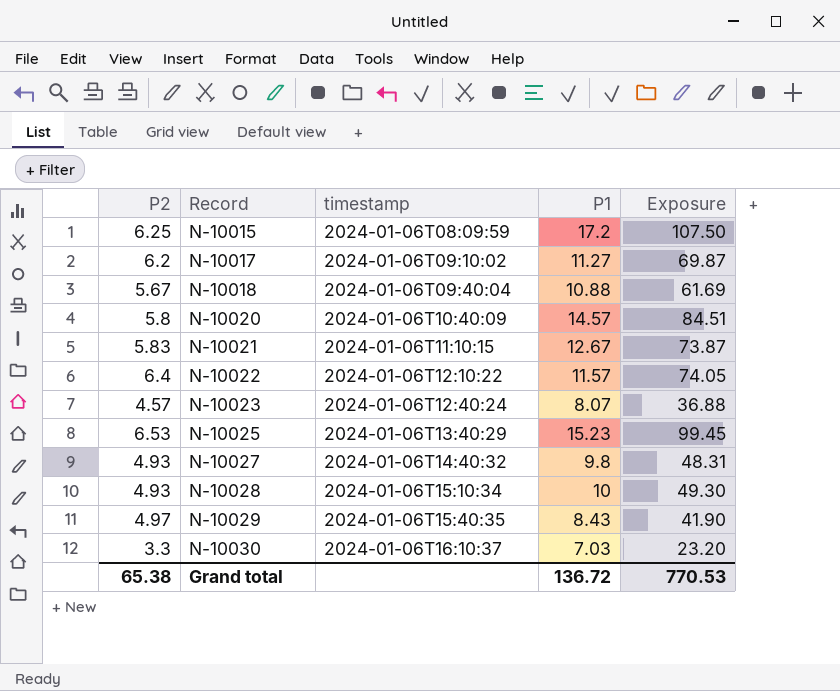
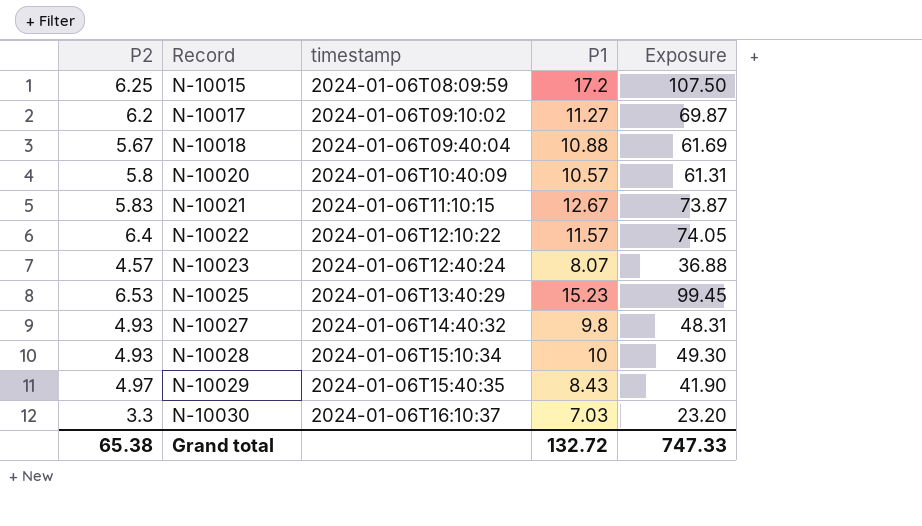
N-10020 | P1: 14.57 -> 10.57
N-10020 | Exposure: 84.51 -> 61.31
Grand total | P1: 136.72 -> 132.72
Grand total | Exposure: 770.53 -> 747.33

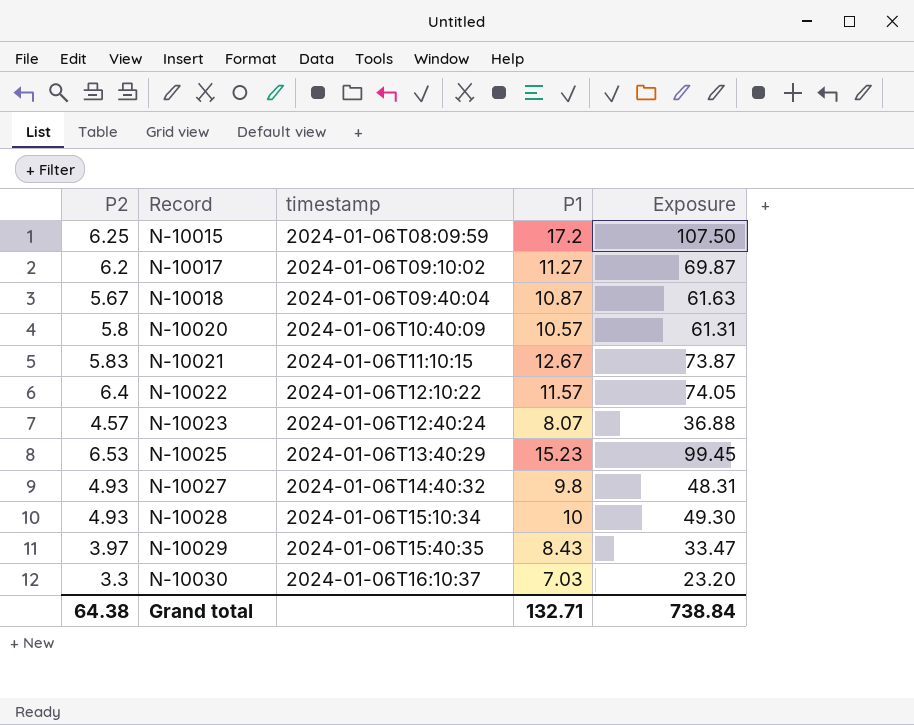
N-10018 | P1: 10.88 -> 10.87
N-10018 | Exposure: 61.69 -> 61.63
N-10029 | P2: 4.97 -> 3.97
N-10029 | Exposure: 41.90 -> 33.47
Grand total | P2: 65.38 -> 64.38
Grand total | P1: 132.72 -> 132.71
Grand total | Exposure: 747.33 -> 738.84

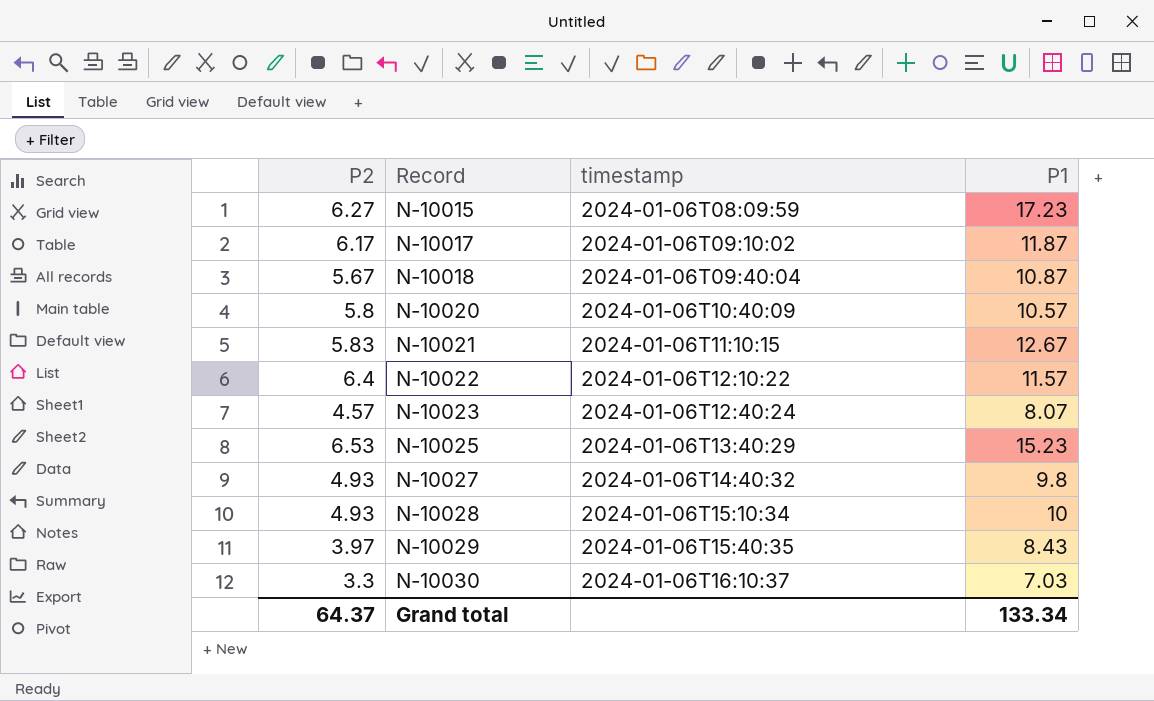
column Exposure | formula: [P2] * [P1] -> none
N-10015 | P2: 6.25 -> 6.27
N-10015 | P1: 17.2 -> 17.23
N-10017 | P2: 6.2 -> 6.17
N-10017 | P1: 11.27 -> 11.87
Grand total | P2: 64.38 -> 64.37
Grand total | P1: 132.71 -> 133.34

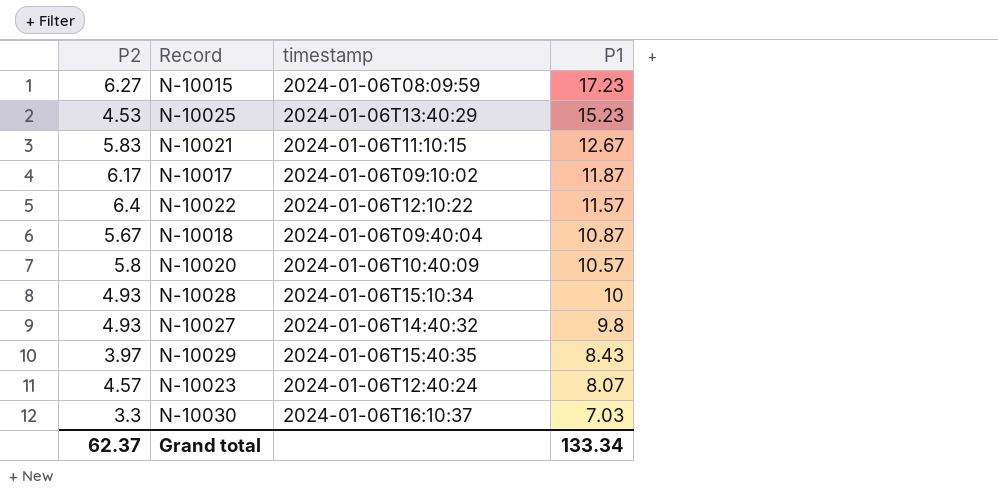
row order: Record ascending -> P1 descending
N-10025 | P2: 6.53 -> 4.53
Grand total | P2: 64.37 -> 62.37

